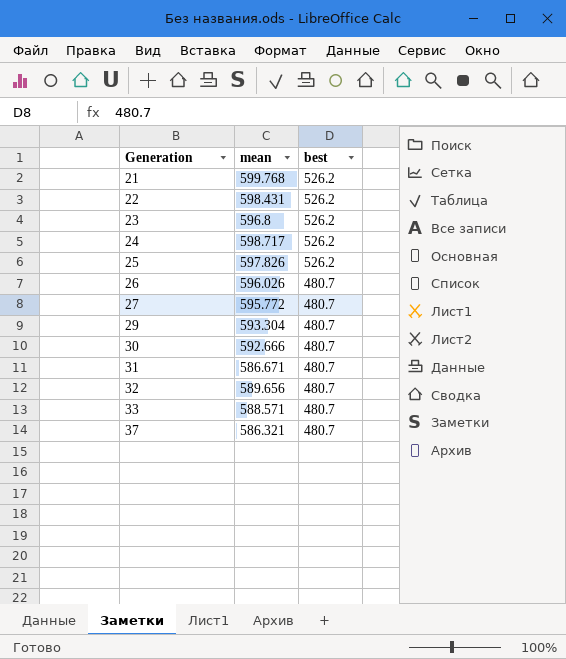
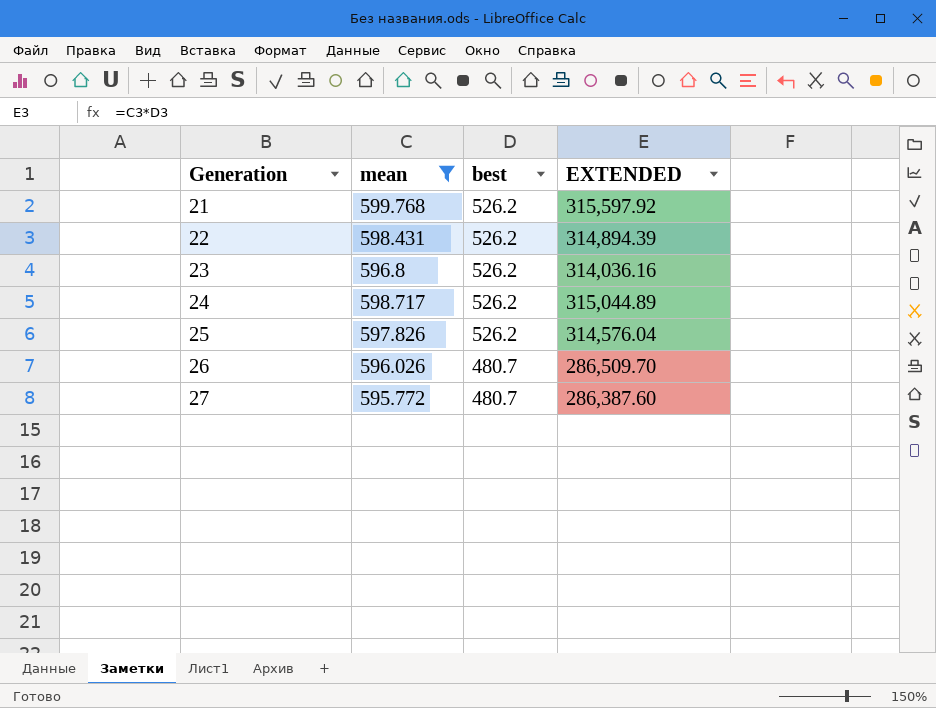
filter: none -> mean >= 595.772
column EXTENDED | formula: none -> [mean] * [best]

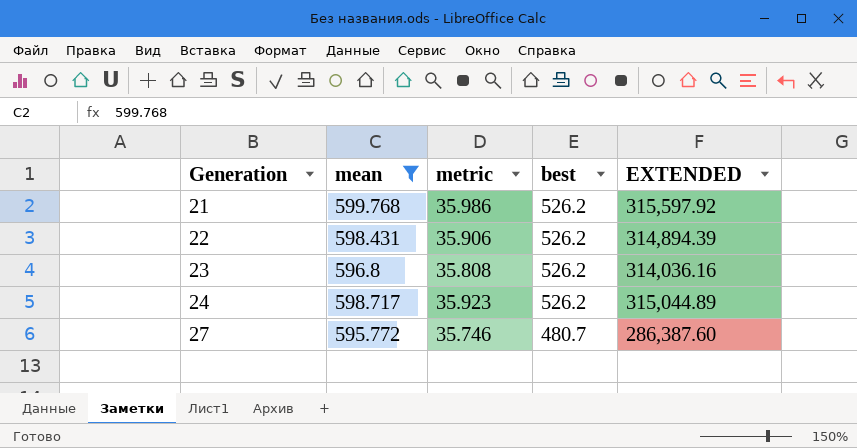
column metric | formula: none -> [mean] * 0.06
row 25: 597.826 | 526.2 | 314,576.04 -> none
row 26: 596.026 | 480.7 | 286,509.70 -> none

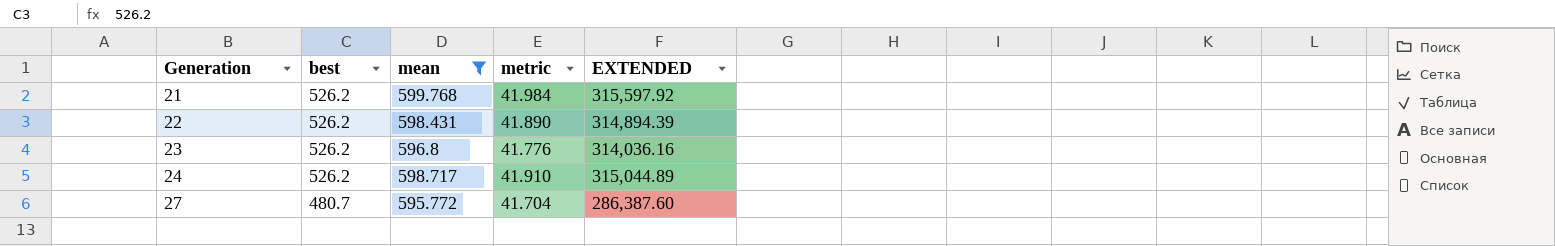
column best | position: 4 -> 2
column metric | formula: [mean] * 0.06 -> [mean] * 0.07

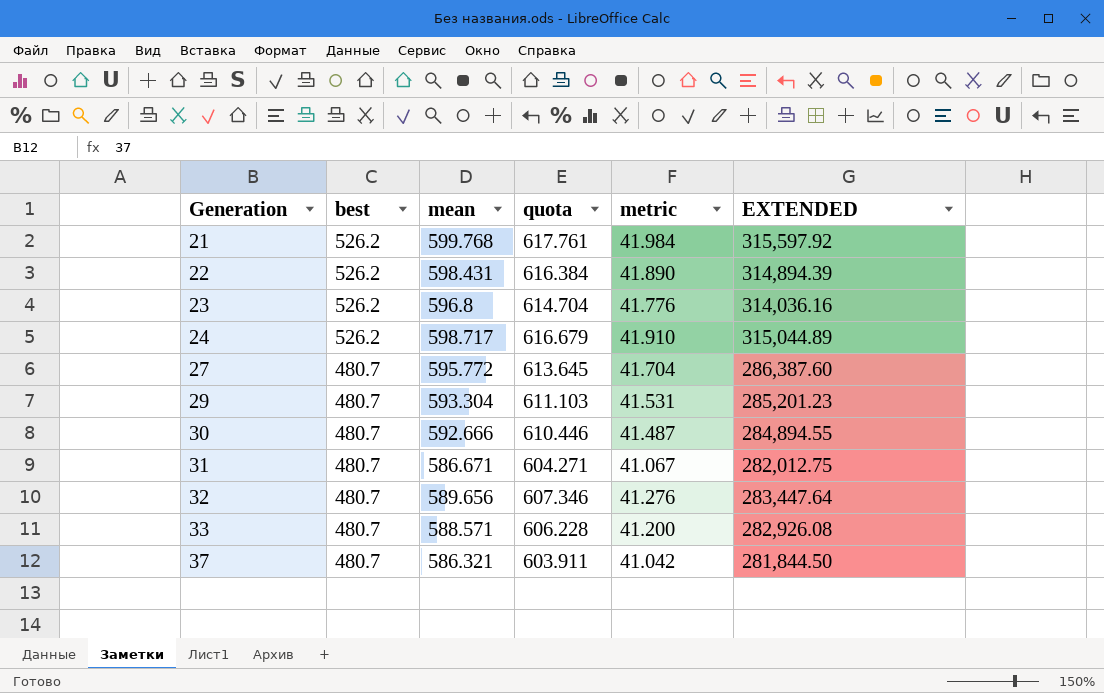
filter: mean >= 595.772 -> none
column quota | formula: none -> [mean] * 1.03

